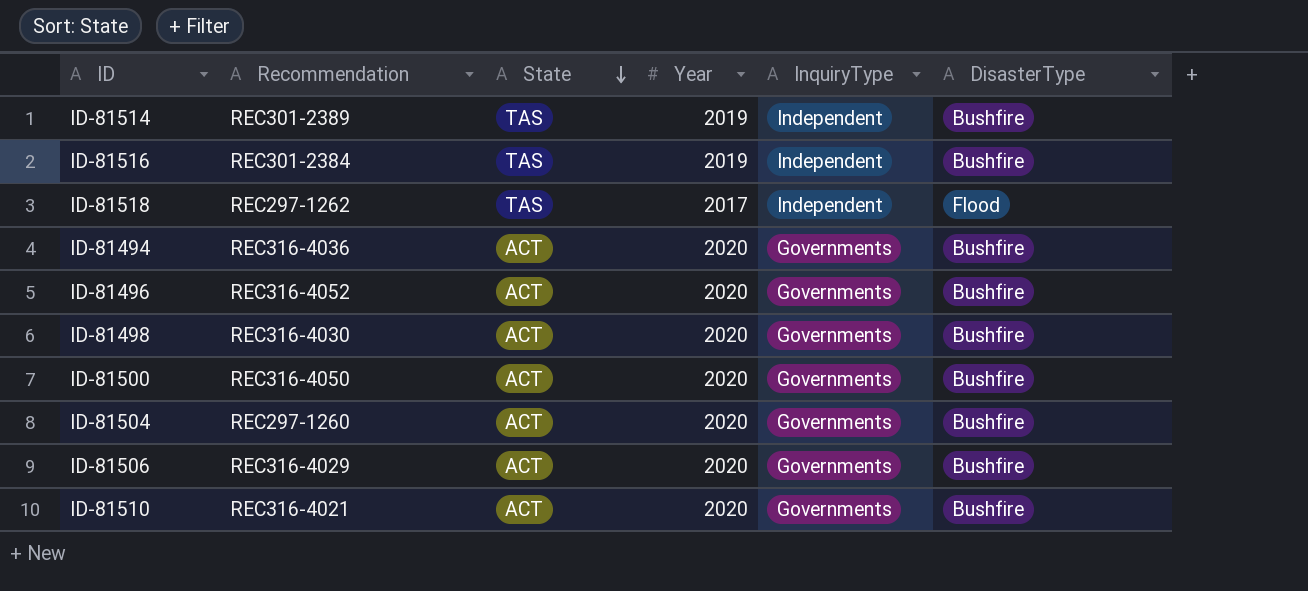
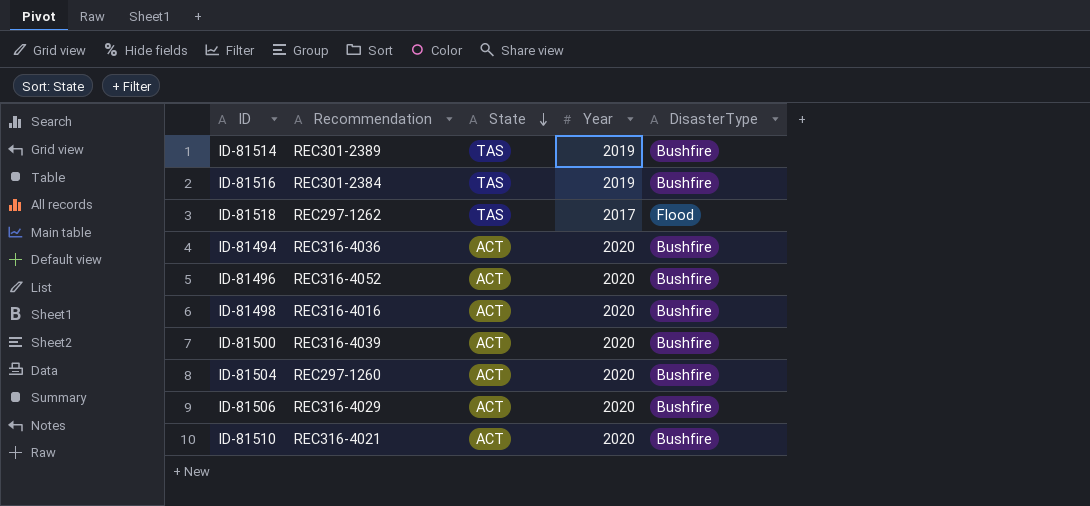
column InquiryType | position: 5 -> none
ID-81498 | Recommendation: REC316-4030 -> REC316-4016
ID-81500 | Recommendation: REC316-4050 -> REC316-4039

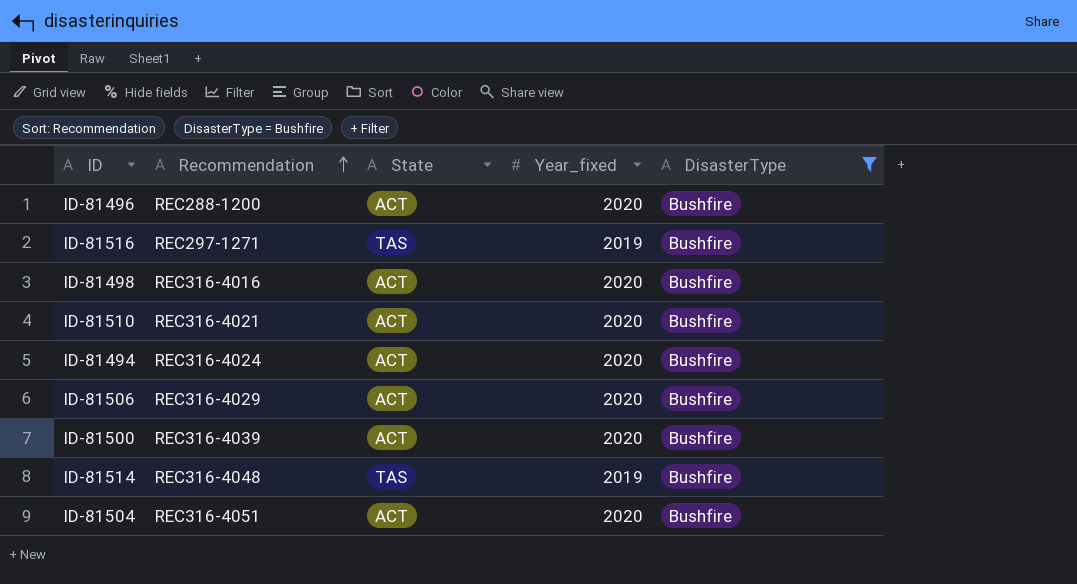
filter: none -> DisasterType = Bushfire
row order: State descending -> Recommendation ascending
column name: Year -> Year_fixed
ID-81496 | Recommendation: REC316-4052 -> REC288-1200
ID-81516 | Recommendation: REC301-2384 -> REC297-1271
ID-81494 | Recommendation: REC316-4036 -> REC316-4024
ID-81514 | Recommendation: REC301-2389 -> REC316-4048
ID-81504 | Recommendation: REC297-1260 -> REC316-4051

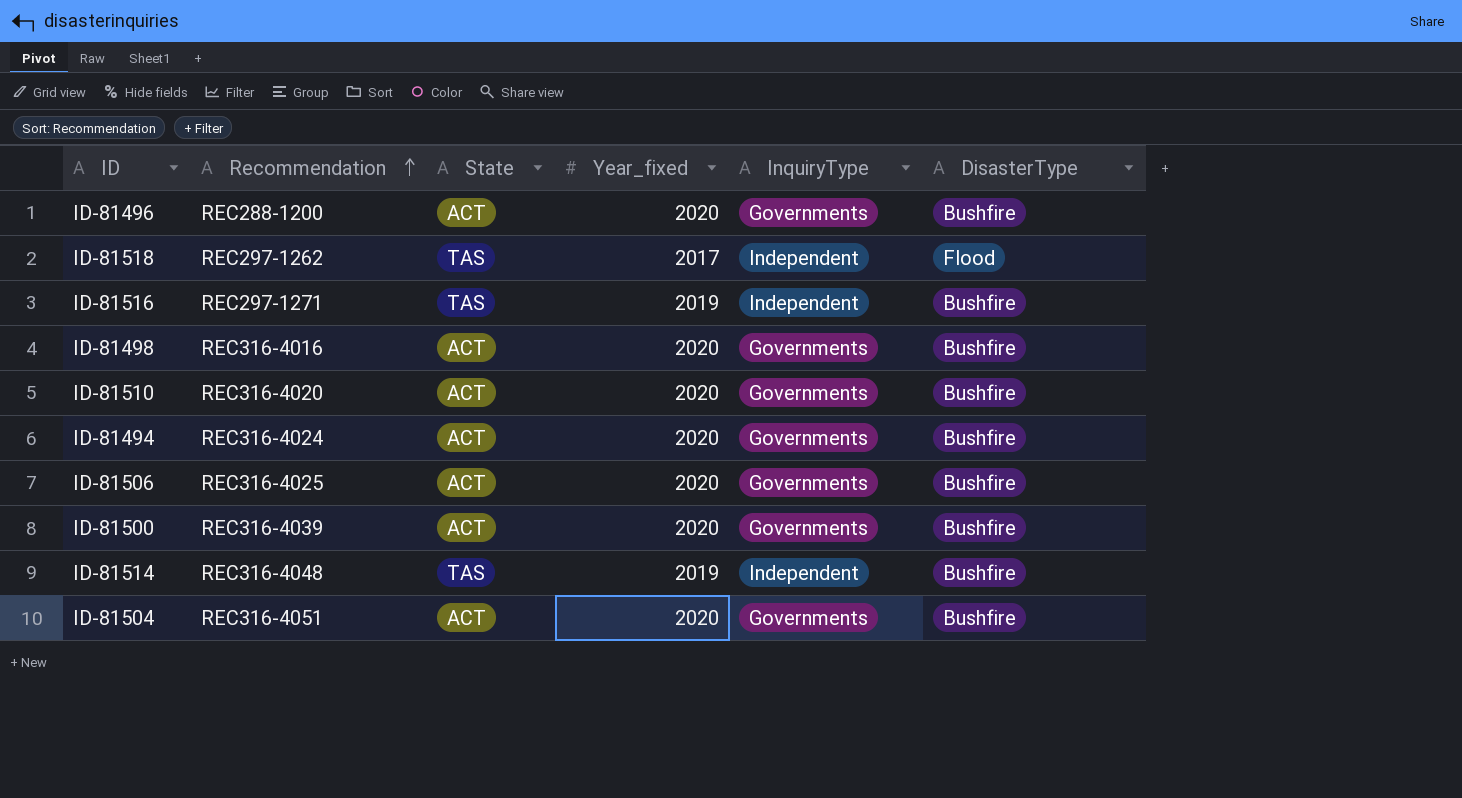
filter: DisasterType = Bushfire -> none
column InquiryType | position: none -> 5
ID-81510 | Recommendation: REC316-4021 -> REC316-4020
ID-81506 | Recommendation: REC316-4029 -> REC316-4025

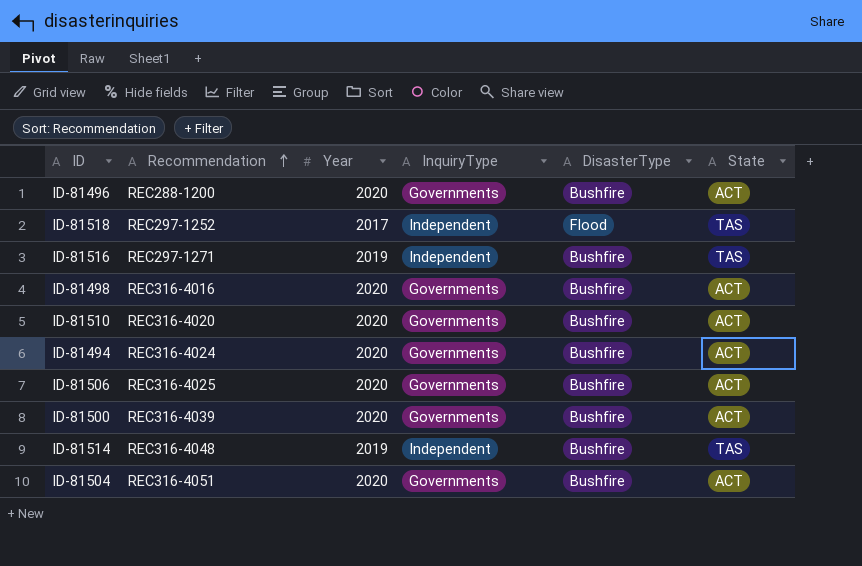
column name: Year_fixed -> Year
column State | position: 3 -> 6
ID-81518 | Recommendation: REC297-1262 -> REC297-1252

